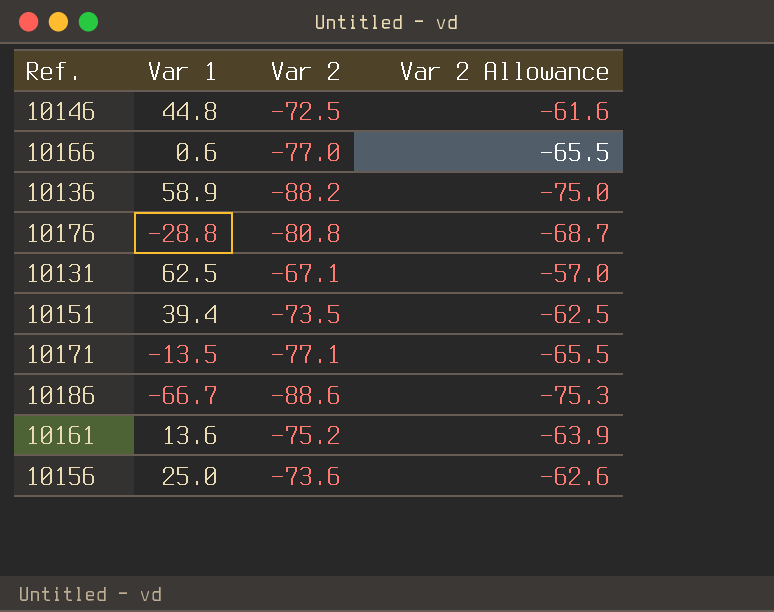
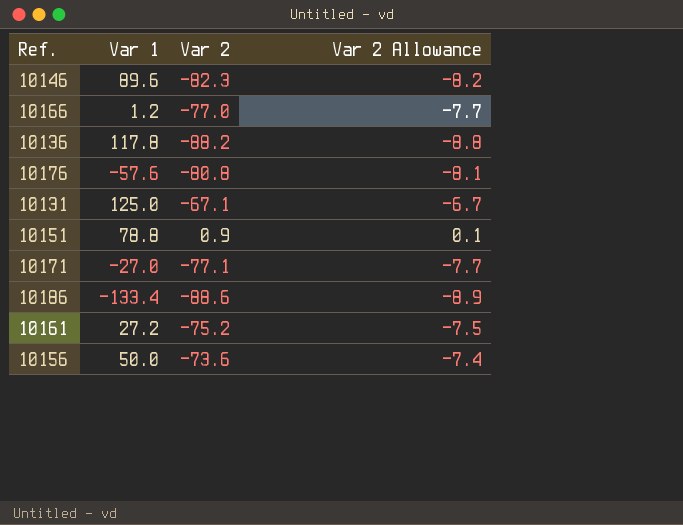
column Var 2 Allowance | formula: [Var 2] * 0.85 -> [Var 2] * 0.1
10146 | Var 1: 44.8 -> 89.6
10146 | Var 2: -72.5 -> -82.3
10166 | Var 1: 0.6 -> 1.2
10136 | Var 1: 58.9 -> 117.8
10176 | Var 1: -28.8 -> -57.6
10131 | Var 1: 62.5 -> 125.0
10151 | Var 1: 39.4 -> 78.8
10151 | Var 2: -73.5 -> 0.9
10171 | Var 1: -13.5 -> -27.0
10186 | Var 1: -66.7 -> -133.4
10161 | Var 1: 13.6 -> 27.2
10156 | Var 1: 25.0 -> 50.0

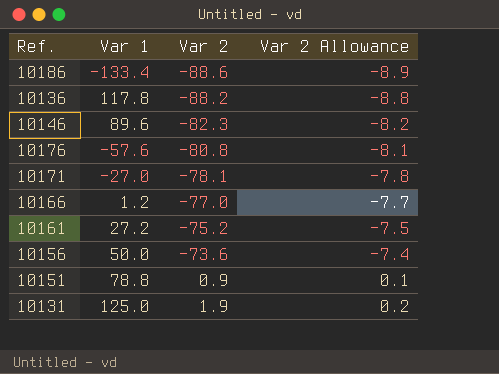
row order: none -> Var 2 ascending
10171 | Var 2: -77.1 -> -78.1
10171 | Var 2 Allowance: -7.7 -> -7.8
10131 | Var 2: -67.1 -> 1.9
10131 | Var 2 Allowance: -6.7 -> 0.2

